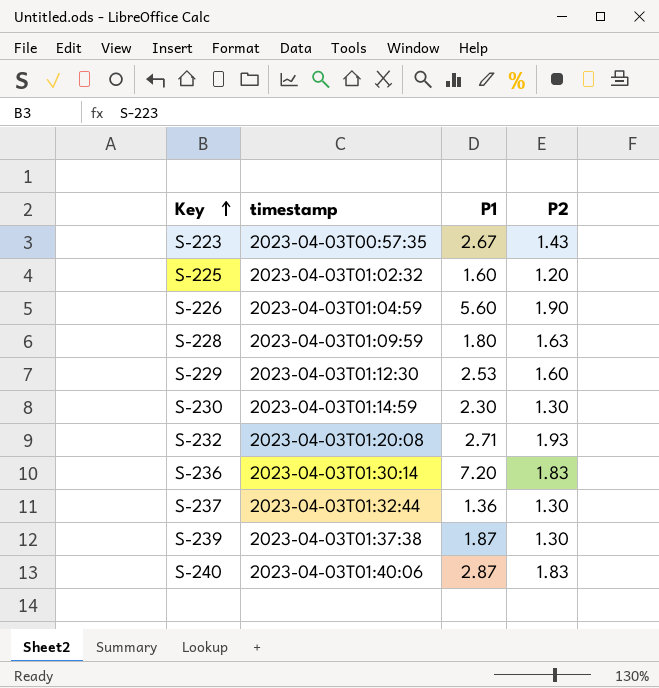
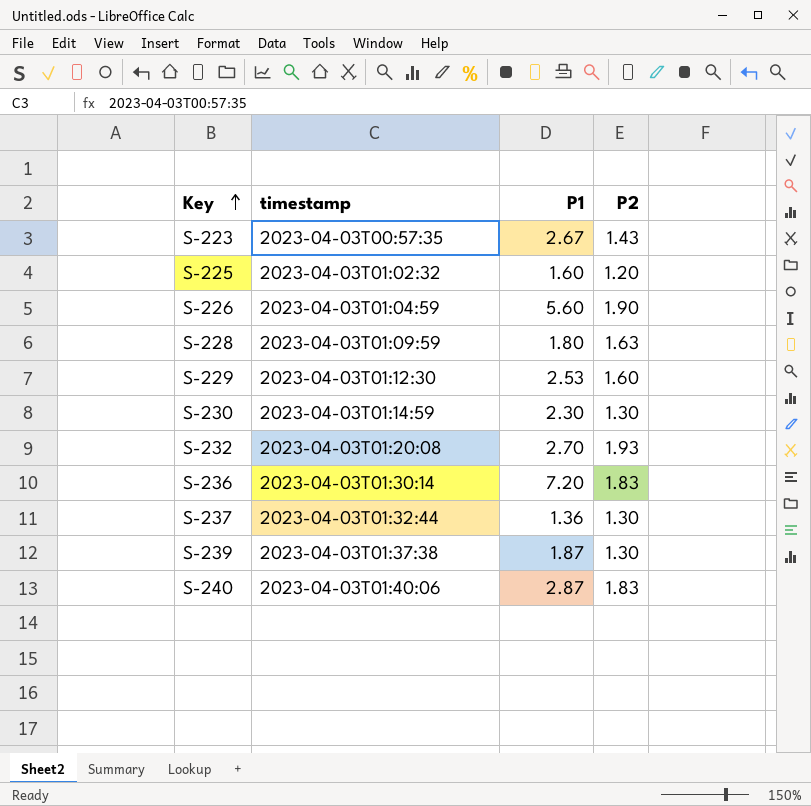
S-232 | P1: 2.71 -> 2.70

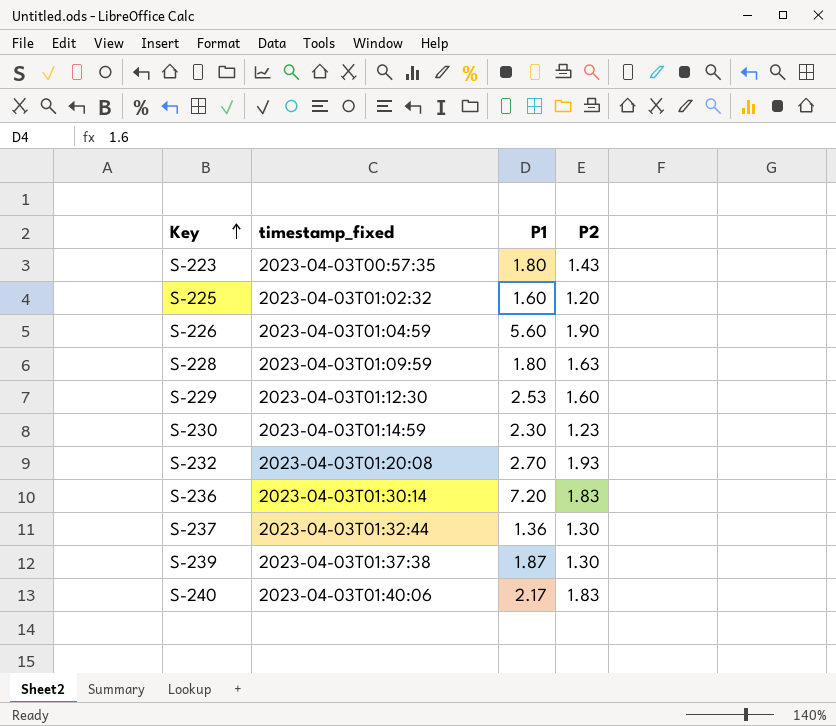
column name: timestamp -> timestamp_fixed
S-223 | P1: 2.67 -> 1.80
S-230 | P2: 1.30 -> 1.23
S-240 | P1: 2.87 -> 2.17

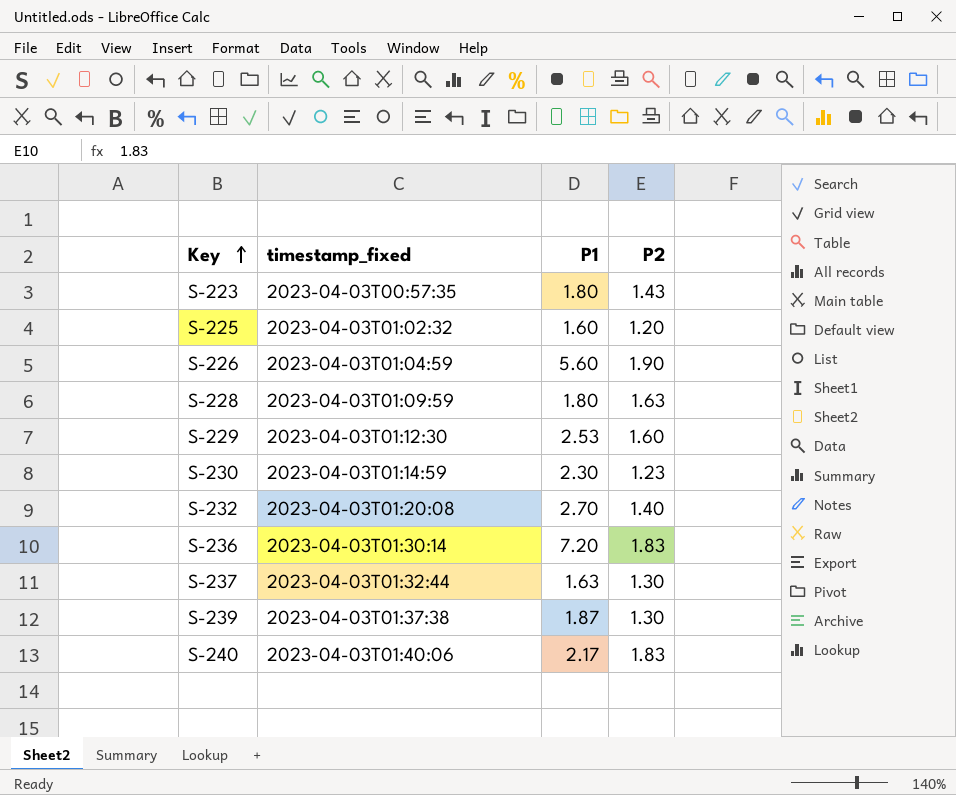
S-232 | P2: 1.93 -> 1.40
S-237 | P1: 1.36 -> 1.63

